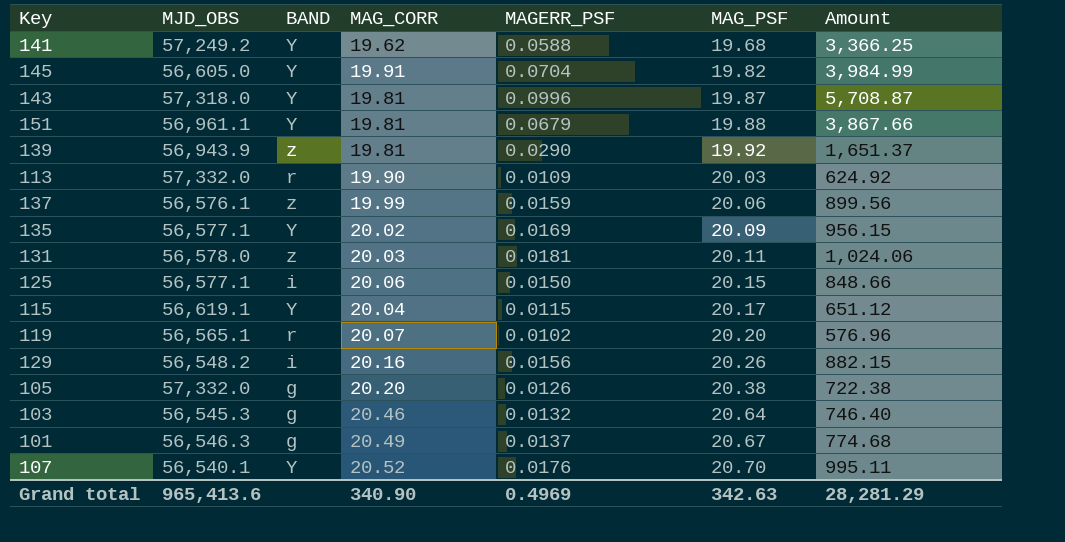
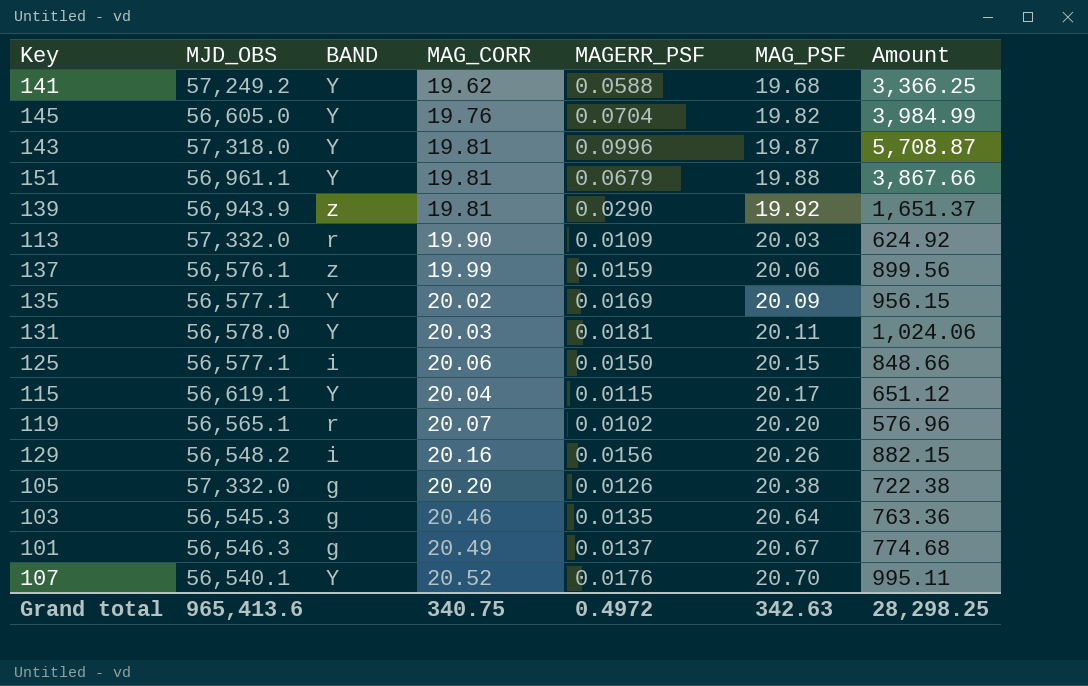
145 | MAG_CORR: 19.91 -> 19.76
131 | BAND: z -> Y
103 | MAGERR_PSF: 0.0132 -> 0.0135
103 | Amount: 746.40 -> 763.36
Grand total | MAG_CORR: 340.90 -> 340.75
Grand total | MAGERR_PSF: 0.4969 -> 0.4972
Grand total | Amount: 28,281.29 -> 28,298.25

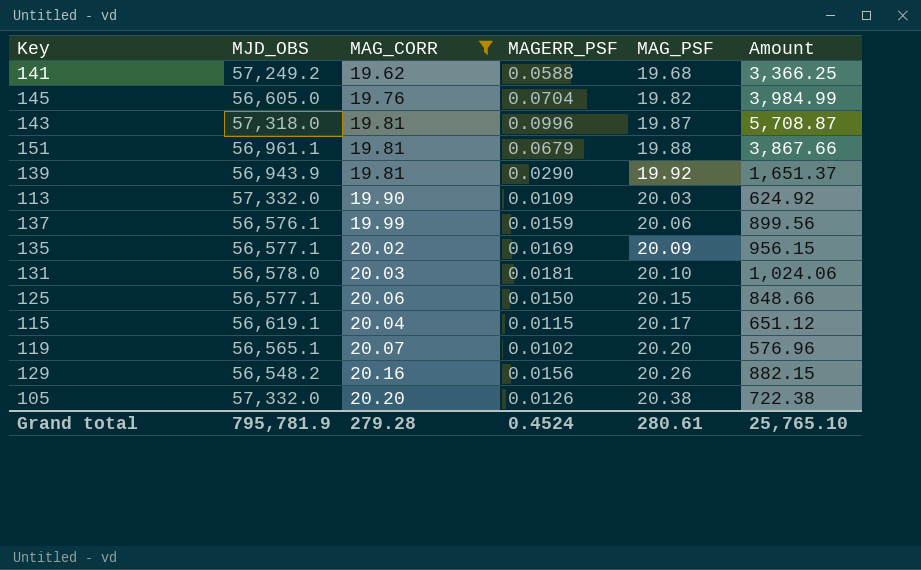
filter: none -> MAG_CORR <= 20.20
column BAND | position: 3 -> none
131 | MAG_PSF: 20.11 -> 20.10
Grand total | MJD_OBS: 965,413.6 -> 795,781.9
Grand total | MAG_CORR: 340.75 -> 279.28
Grand total | MAGERR_PSF: 0.4972 -> 0.4524
Grand total | MAG_PSF: 342.63 -> 280.61
Grand total | Amount: 28,298.25 -> 25,765.10

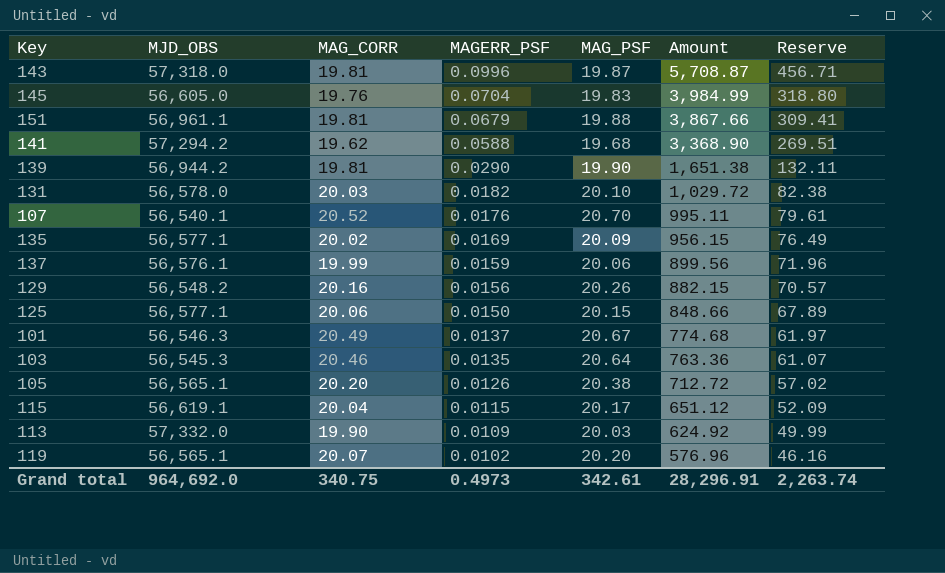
filter: MAG_CORR <= 20.20 -> none
row order: MAG_PSF ascending -> MAGERR_PSF descending
column Reserve | formula: none -> [Amount] * 0.08
145 | MAG_PSF: 19.82 -> 19.83
141 | MJD_OBS: 57,249.2 -> 57,294.2
141 | Amount: 3,366.25 -> 3,368.90
139 | MJD_OBS: 56,943.9 -> 56,944.2
139 | MAG_PSF: 19.92 -> 19.90
139 | Amount: 1,651.37 -> 1,651.38
131 | MAGERR_PSF: 0.0181 -> 0.0182
131 | Amount: 1,024.06 -> 1,029.72
105 | MJD_OBS: 57,332.0 -> 56,565.1
105 | Amount: 722.38 -> 712.72
Grand total | MJD_OBS: 795,781.9 -> 964,692.0
Grand total | MAG_CORR: 279.28 -> 340.75
Grand total | MAGERR_PSF: 0.4524 -> 0.4973
Grand total | MAG_PSF: 280.61 -> 342.61
Grand total | Amount: 25,765.10 -> 28,296.91

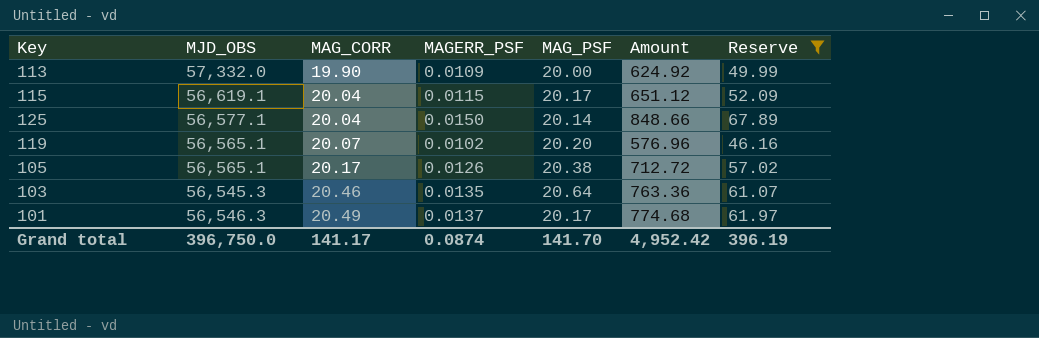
filter: none -> Reserve <= 67.89
row order: MAGERR_PSF descending -> MAG_CORR ascending
113 | MAG_PSF: 20.03 -> 20.00
125 | MAG_CORR: 20.06 -> 20.04
125 | MAG_PSF: 20.15 -> 20.14
105 | MAG_CORR: 20.20 -> 20.17
101 | MAG_PSF: 20.67 -> 20.17
Grand total | MJD_OBS: 964,692.0 -> 396,750.0
Grand total | MAG_CORR: 340.75 -> 141.17
Grand total | MAGERR_PSF: 0.4973 -> 0.0874
Grand total | MAG_PSF: 342.61 -> 141.70
Grand total | Amount: 28,296.91 -> 4,952.42
Grand total | Reserve: 2,263.74 -> 396.19

